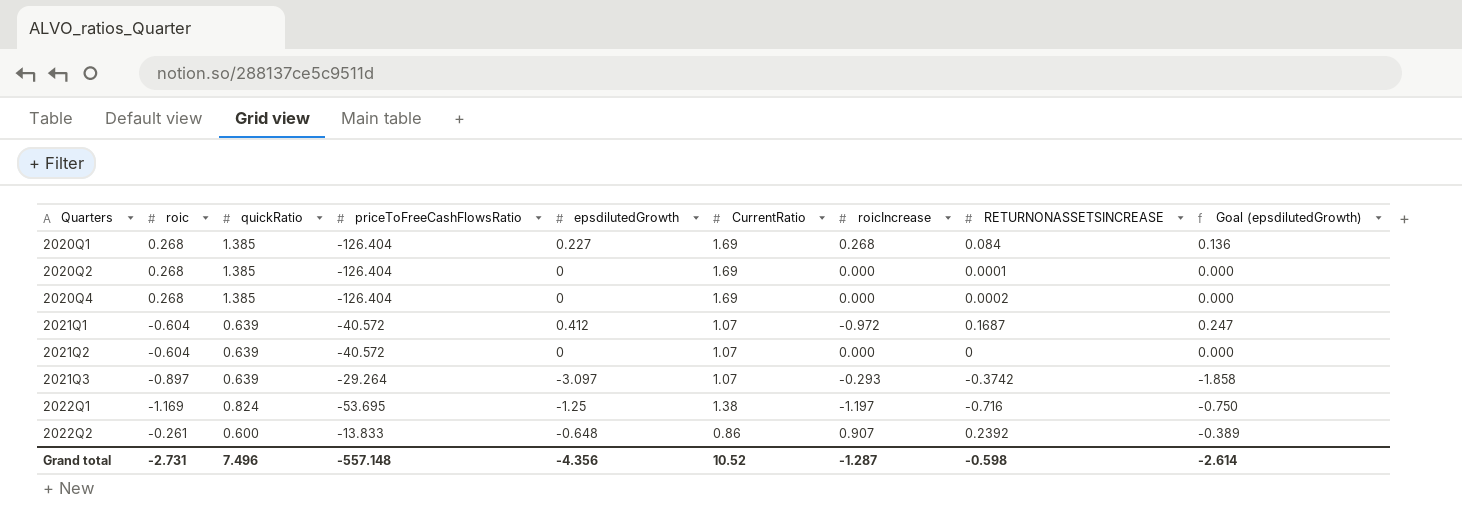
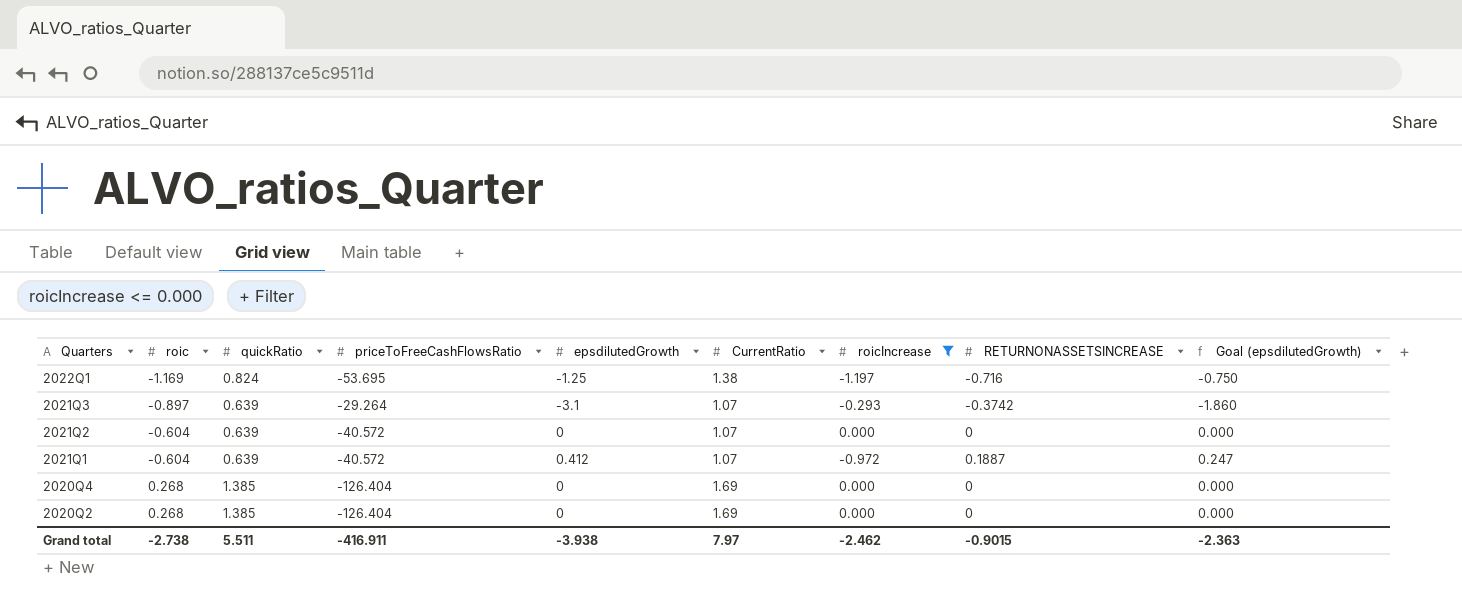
filter: none -> roicIncrease <= 0.000
row order: Quarters ascending -> Quarters descending
2021Q3 | epsdilutedGrowth: -3.097 -> -3.1
2021Q3 | Goal (epsdilutedGrowth): -1.858 -> -1.860
2021Q1 | RETURNONASSETSINCREASE: 0.1687 -> 0.1887
2020Q4 | RETURNONASSETSINCREASE: 0.0002 -> 0
2020Q2 | RETURNONASSETSINCREASE: 0.0001 -> 0
Grand total | roic: -2.731 -> -2.738
Grand total | quickRatio: 7.496 -> 5.511
Grand total | priceToFreeCashFlowsRatio: -557.148 -> -416.911
Grand total | epsdilutedGrowth: -4.356 -> -3.938
Grand total | CurrentRatio: 10.52 -> 7.97
Grand total | roicIncrease: -1.287 -> -2.462
Grand total | RETURNONASSETSINCREASE: -0.598 -> -0.9015
Grand total | Goal (epsdilutedGrowth): -2.614 -> -2.363

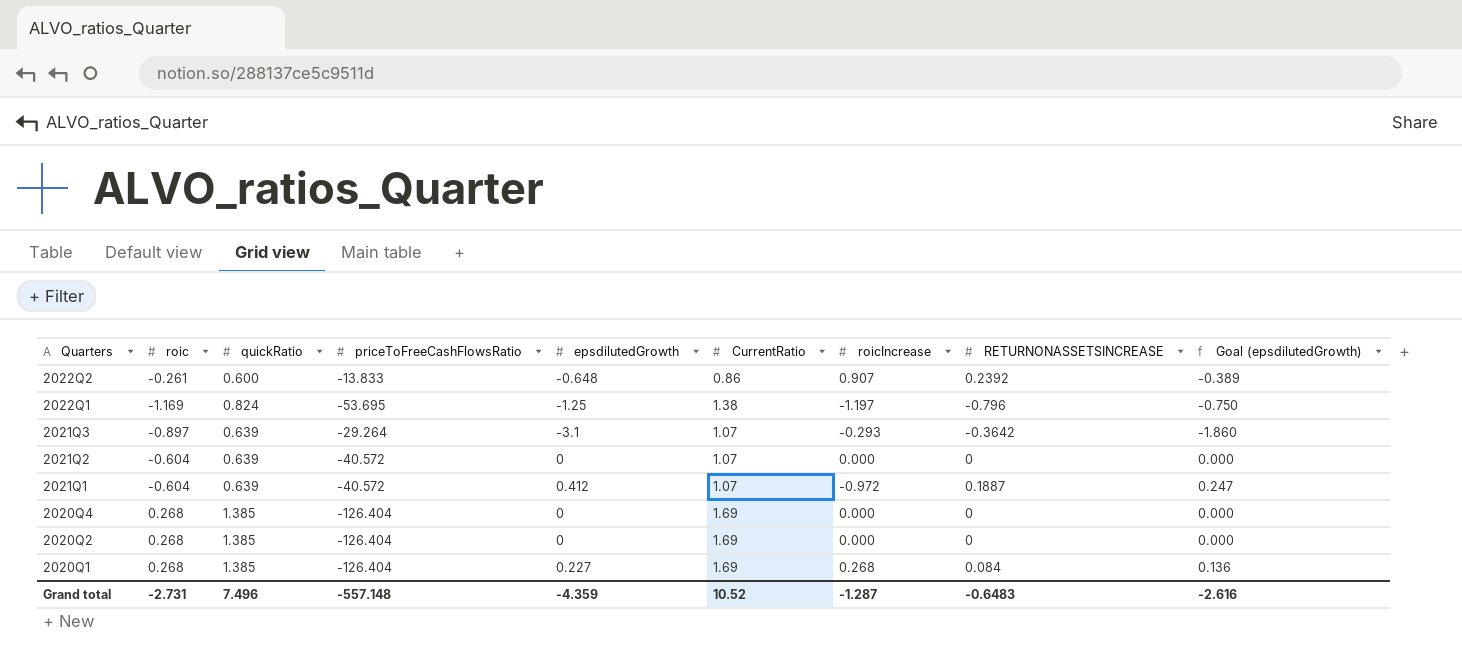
filter: roicIncrease <= 0.000 -> none
2022Q1 | RETURNONASSETSINCREASE: -0.716 -> -0.796
2021Q3 | RETURNONASSETSINCREASE: -0.3742 -> -0.3642
Grand total | roic: -2.738 -> -2.731
Grand total | quickRatio: 5.511 -> 7.496
Grand total | priceToFreeCashFlowsRatio: -416.911 -> -557.148
Grand total | epsdilutedGrowth: -3.938 -> -4.359
Grand total | CurrentRatio: 7.97 -> 10.52
Grand total | roicIncrease: -2.462 -> -1.287
Grand total | RETURNONASSETSINCREASE: -0.9015 -> -0.6483
Grand total | Goal (epsdilutedGrowth): -2.363 -> -2.616

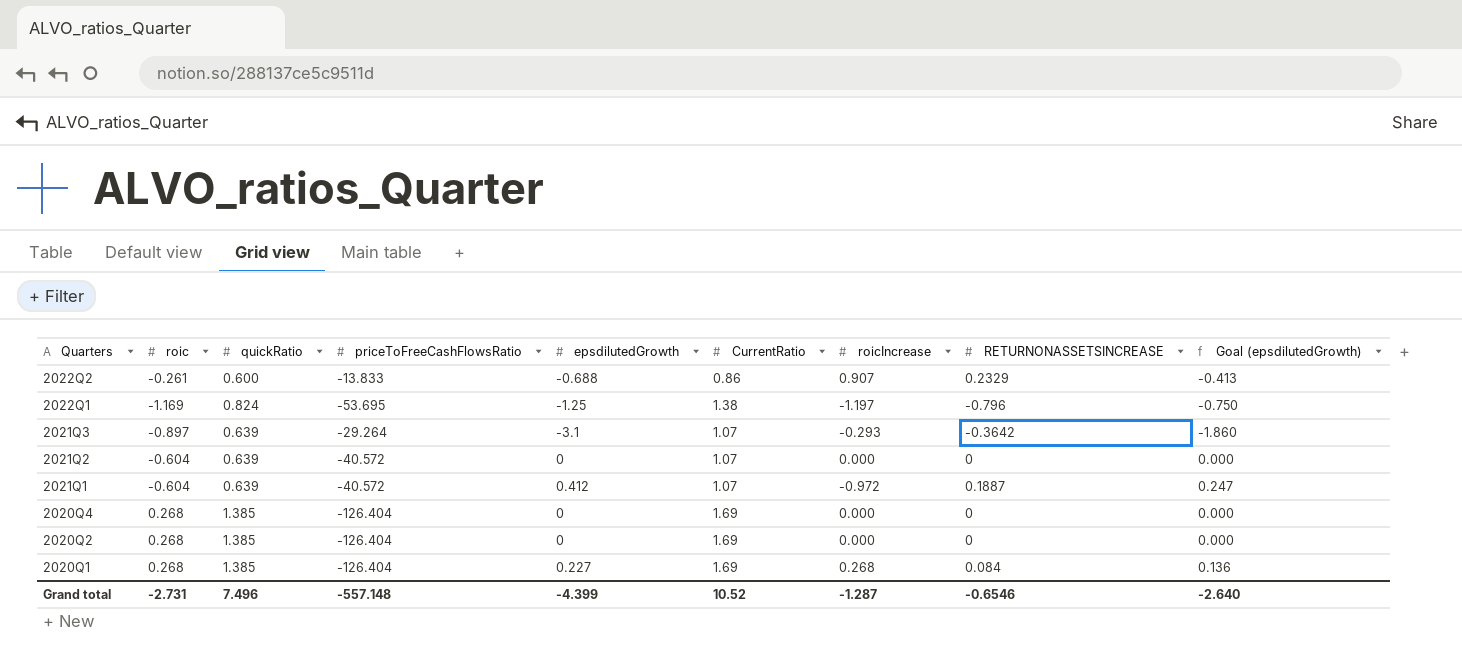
2022Q2 | epsdilutedGrowth: -0.648 -> -0.688
2022Q2 | RETURNONASSETSINCREASE: 0.2392 -> 0.2329
2022Q2 | Goal (epsdilutedGrowth): -0.389 -> -0.413
Grand total | epsdilutedGrowth: -4.359 -> -4.399
Grand total | RETURNONASSETSINCREASE: -0.6483 -> -0.6546
Grand total | Goal (epsdilutedGrowth): -2.616 -> -2.640

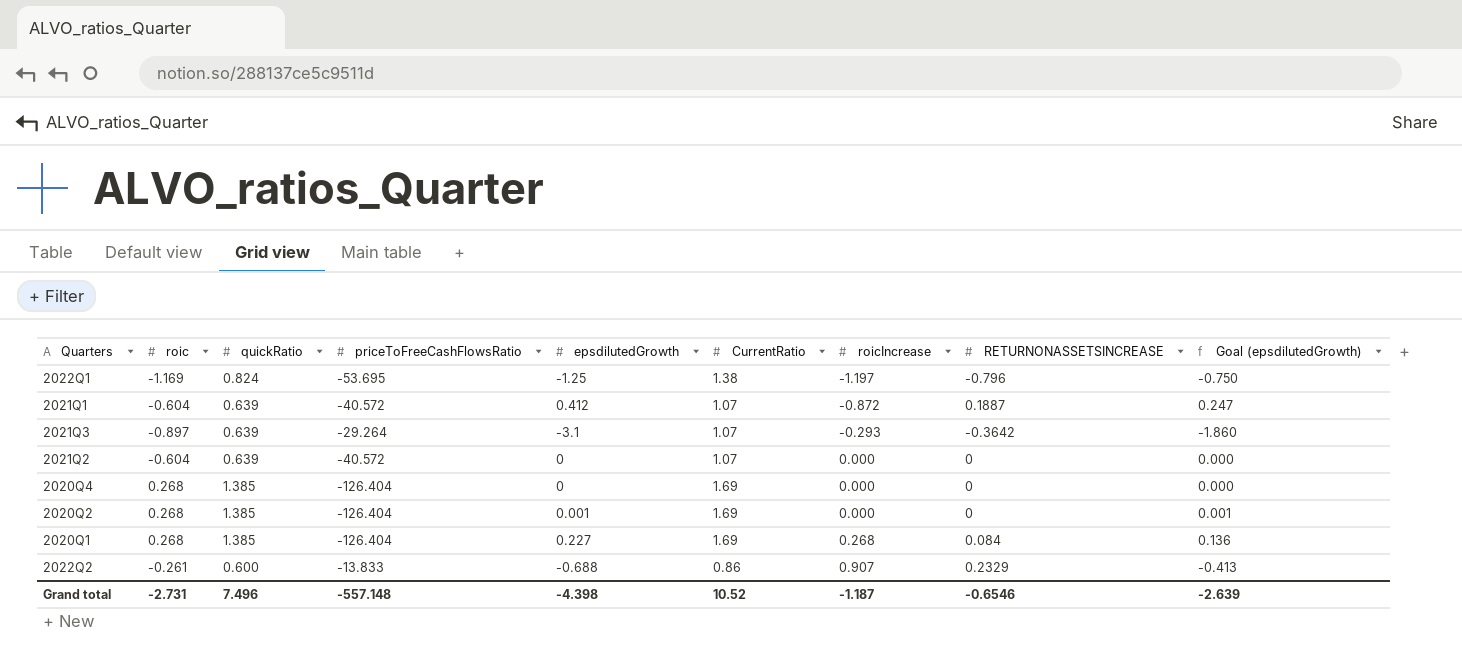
row order: Quarters descending -> roicIncrease ascending
2021Q1 | roicIncrease: -0.972 -> -0.872
2020Q2 | epsdilutedGrowth: 0 -> 0.001
2020Q2 | Goal (epsdilutedGrowth): 0.000 -> 0.001
Grand total | epsdilutedGrowth: -4.399 -> -4.398
Grand total | roicIncrease: -1.287 -> -1.187
Grand total | Goal (epsdilutedGrowth): -2.640 -> -2.639

